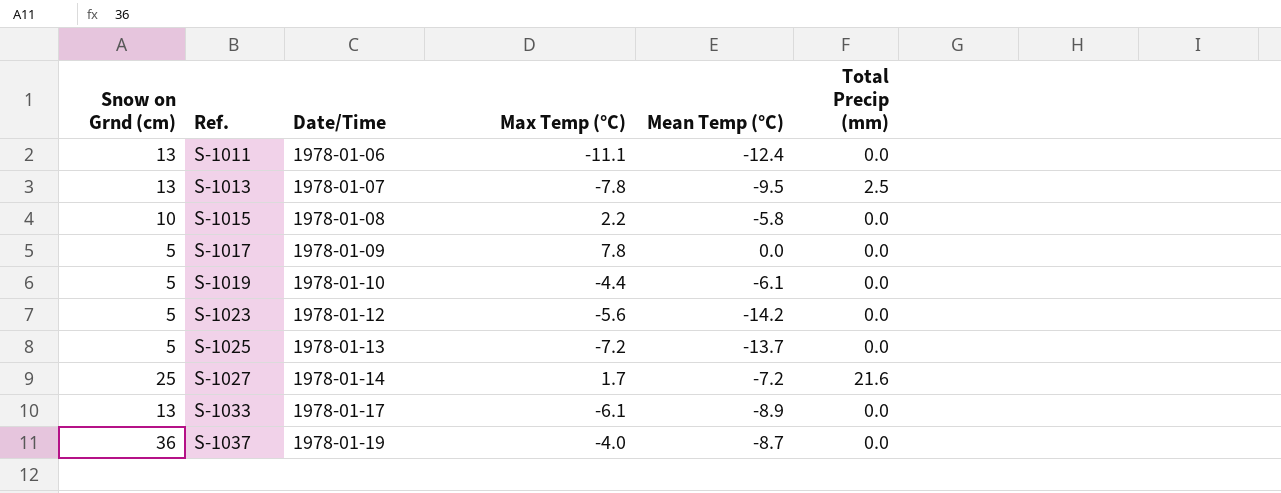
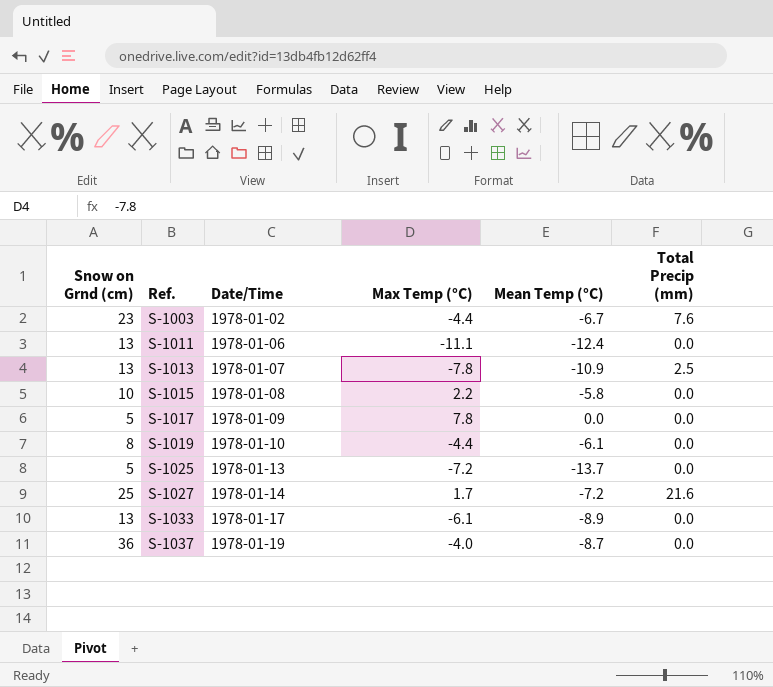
row S-1023: 5 | 1978-01-12 | -5.6 | -14.2 | 0.0 -> none
row S-1003: none -> 23 | 1978-01-02 | -4.4 | -6.7 | 7.6
S-1013 | Mean Temp (°C): -9.5 -> -10.9
S-1019 | Snow on Grnd (cm): 5 -> 8

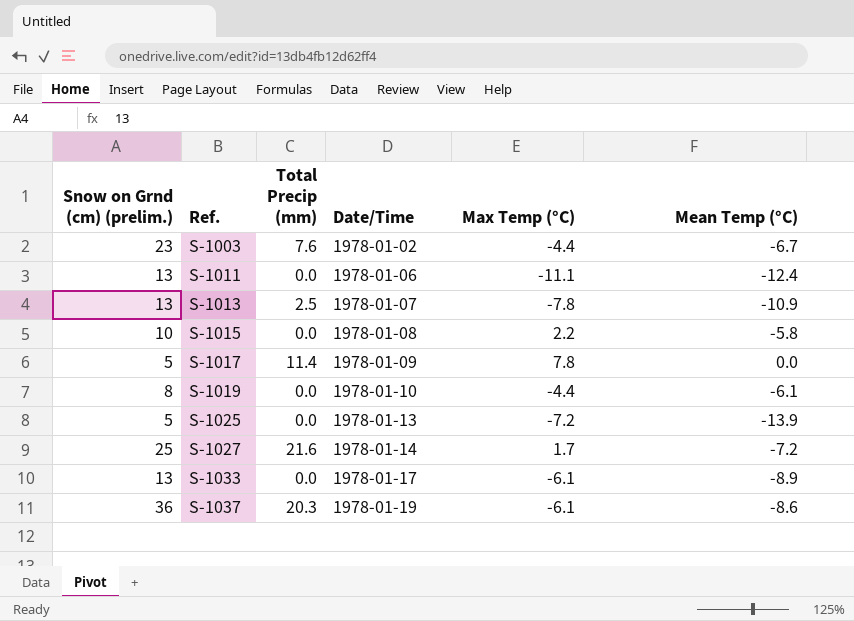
column name: Snow on Grnd (cm) -> Snow on Grnd (cm) (prelim.)
column Total Precip (mm) | position: 6 -> 3
S-1017 | Total Precip (mm): 0.0 -> 11.4
S-1025 | Mean Temp (°C): -13.7 -> -13.9
S-1037 | Total Precip (mm): 0.0 -> 20.3
S-1037 | Max Temp (°C): -4.0 -> -6.1
S-1037 | Mean Temp (°C): -8.7 -> -8.6

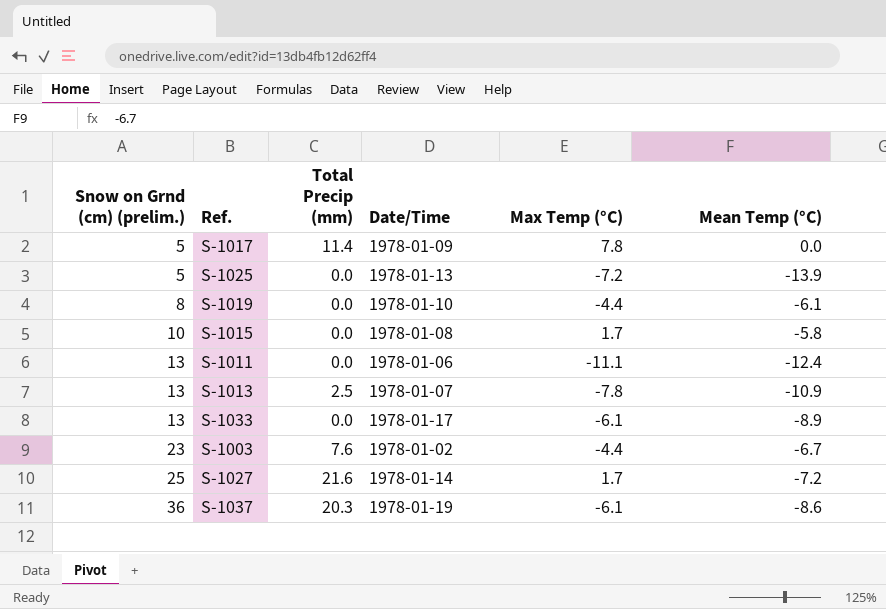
row order: Ref. ascending -> Snow on Grnd (cm) (prelim.) ascending
S-1015 | Max Temp (°C): 2.2 -> 1.7

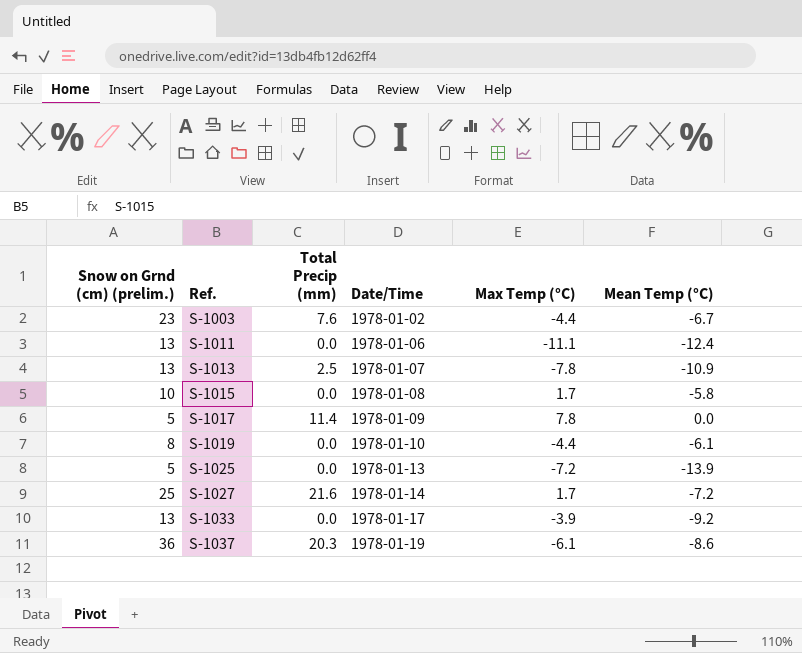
row order: Snow on Grnd (cm) (prelim.) ascending -> Ref. ascending
S-1033 | Max Temp (°C): -6.1 -> -3.9
S-1033 | Mean Temp (°C): -8.9 -> -9.2

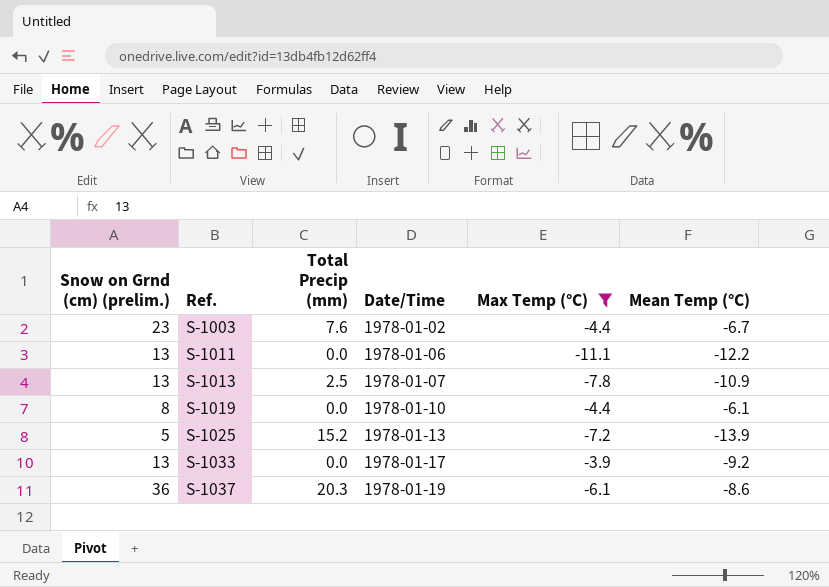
filter: none -> Max Temp (°C) <= -3.9
S-1011 | Mean Temp (°C): -12.4 -> -12.2
S-1025 | Total Precip (mm): 0.0 -> 15.2

